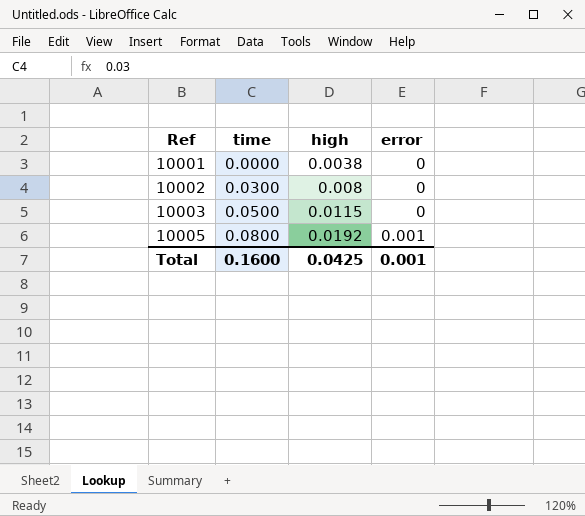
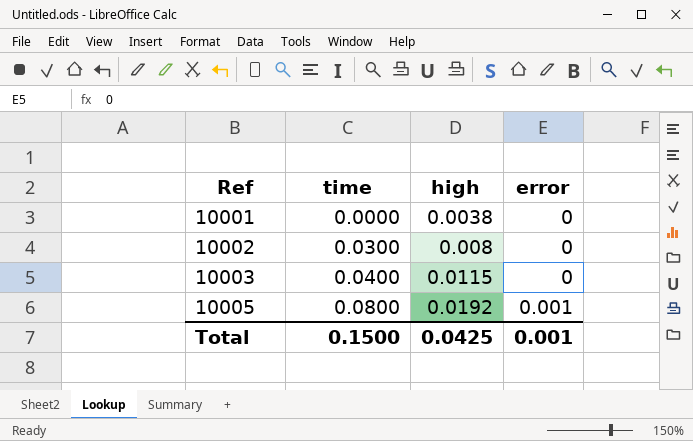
10003 | time: 0.0500 -> 0.0400
Total | time: 0.1600 -> 0.1500

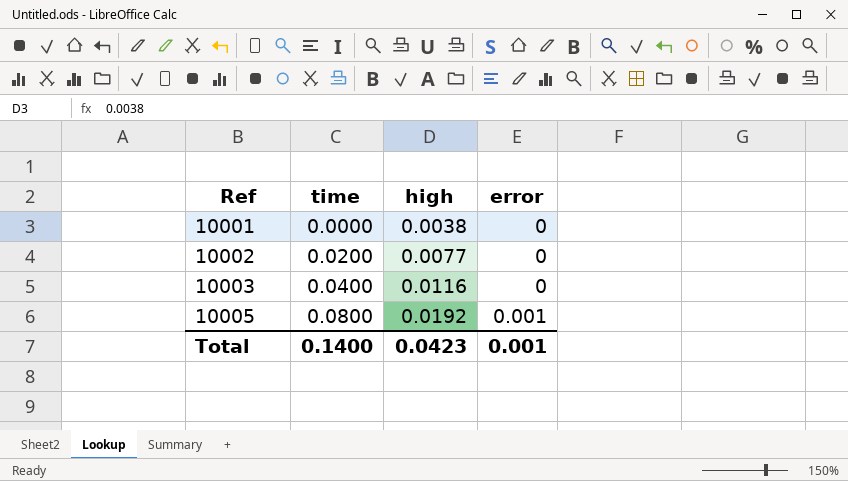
10002 | time: 0.0300 -> 0.0200
10002 | high: 0.008 -> 0.0077
10003 | high: 0.0115 -> 0.0116
Total | time: 0.1500 -> 0.1400
Total | high: 0.0425 -> 0.0423

